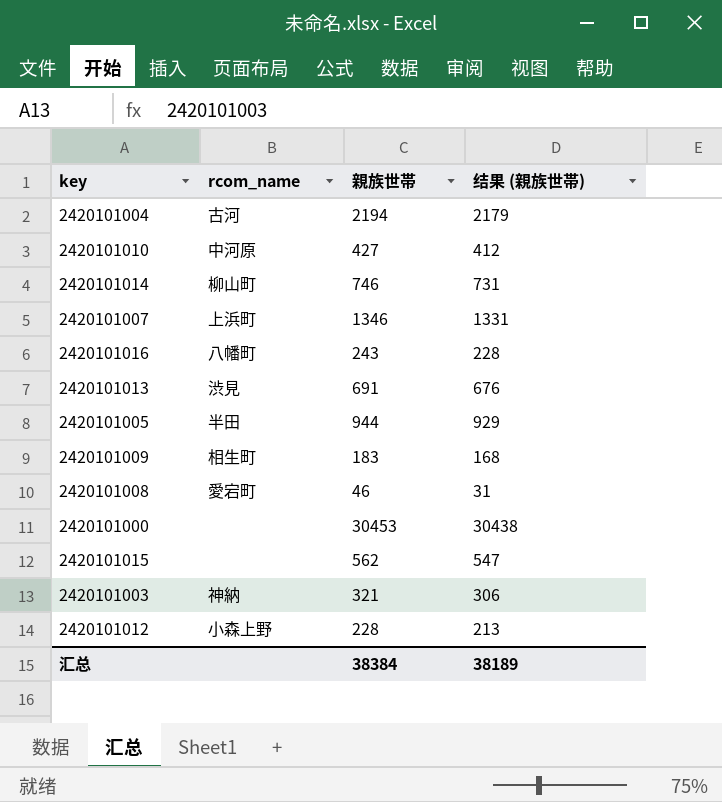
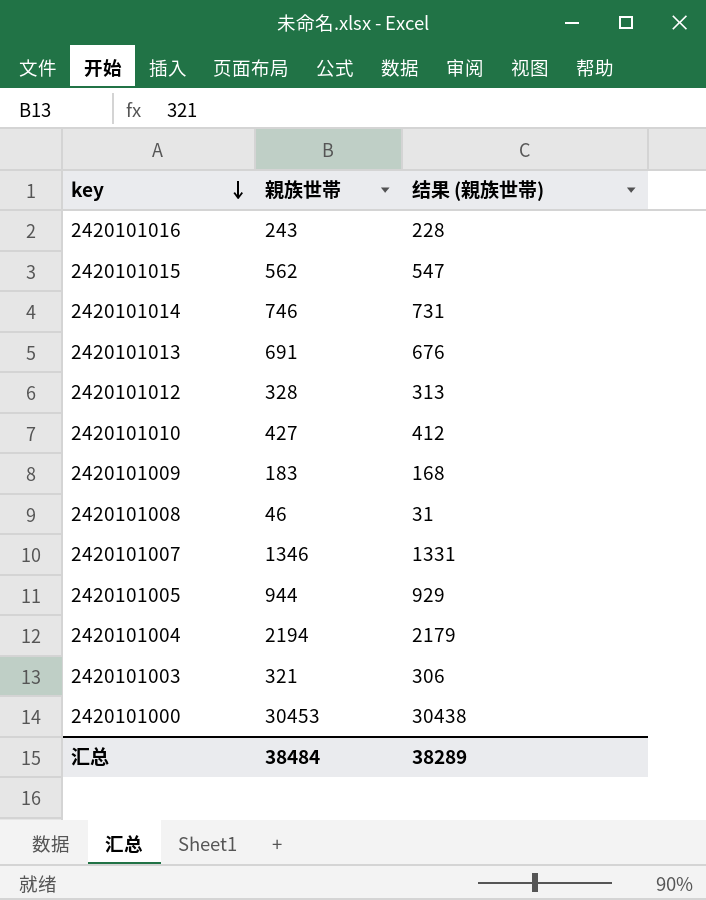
row order: none -> key descending
column rcom_name | position: 2 -> none
2420101012 | 親族世帯: 228 -> 328
2420101012 | 结果 (親族世帯): 213 -> 313
汇总 | 親族世帯: 38384 -> 38484
汇总 | 结果 (親族世帯): 38189 -> 38289

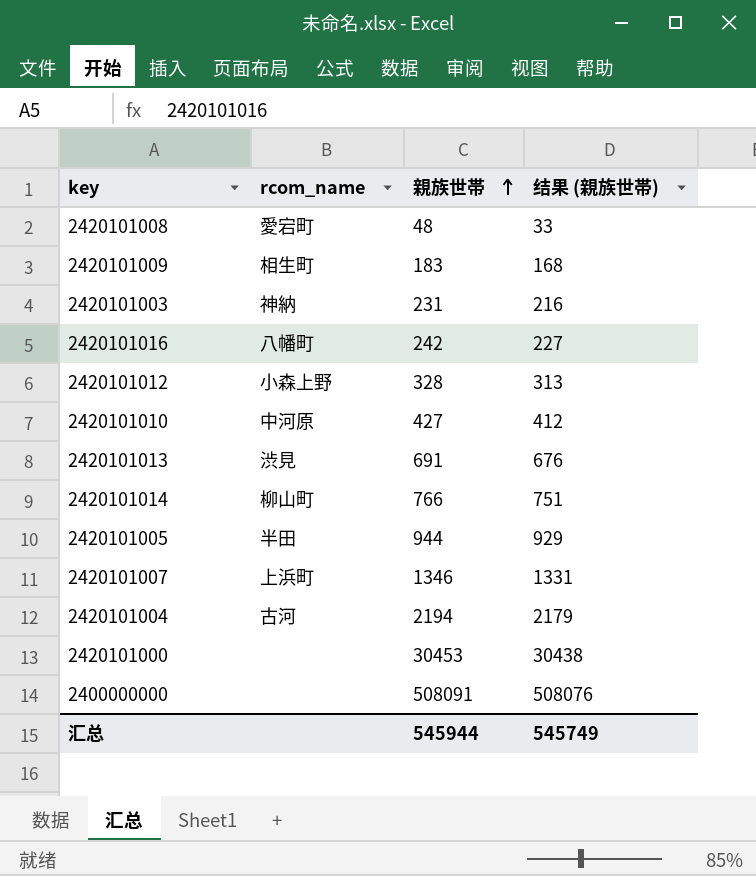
row order: key descending -> 親族世帯 ascending
column rcom_name | position: none -> 2
row 2420101015: 562 | 547 -> none
2420101008 | 親族世帯: 46 -> 48
2420101008 | 结果 (親族世帯): 31 -> 33
2420101003 | 親族世帯: 321 -> 231
2420101003 | 结果 (親族世帯): 306 -> 216
2420101016 | 親族世帯: 243 -> 242
2420101016 | 结果 (親族世帯): 228 -> 227
2420101014 | 親族世帯: 746 -> 766
2420101014 | 结果 (親族世帯): 731 -> 751
row 2400000000: none -> none | 508091 | 508076
汇总 | 親族世帯: 38484 -> 545944
汇总 | 结果 (親族世帯): 38289 -> 545749

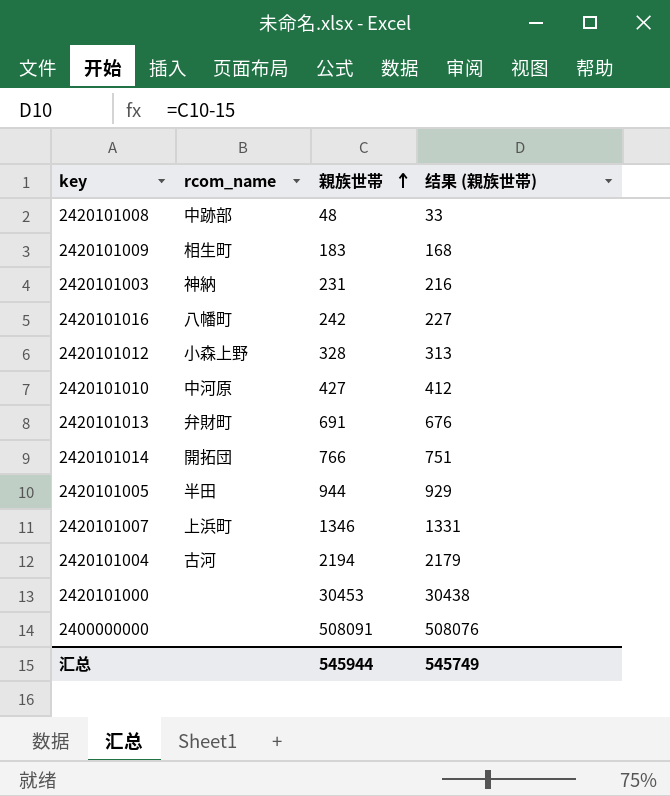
2420101008 | rcom_name: 愛宕町 -> 中跡部
2420101013 | rcom_name: 渋見 -> 弁財町
2420101014 | rcom_name: 柳山町 -> 開拓団

